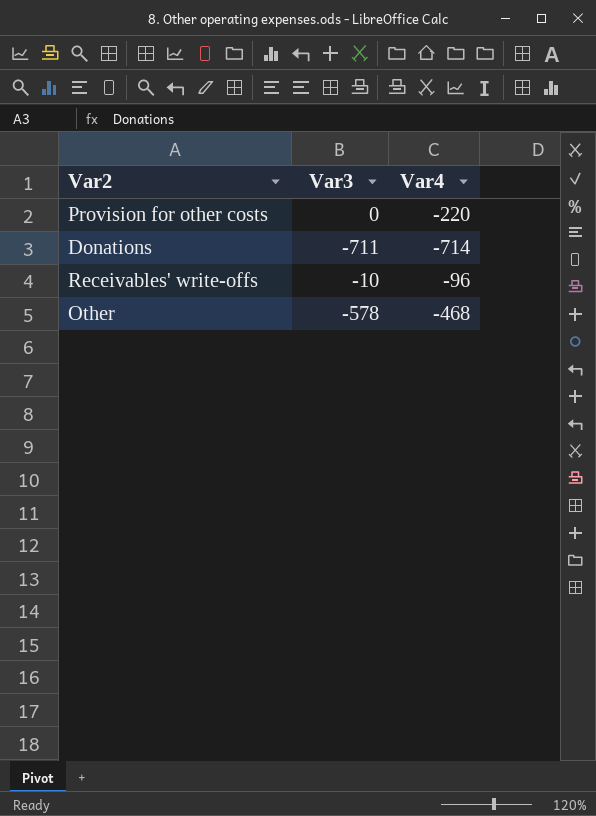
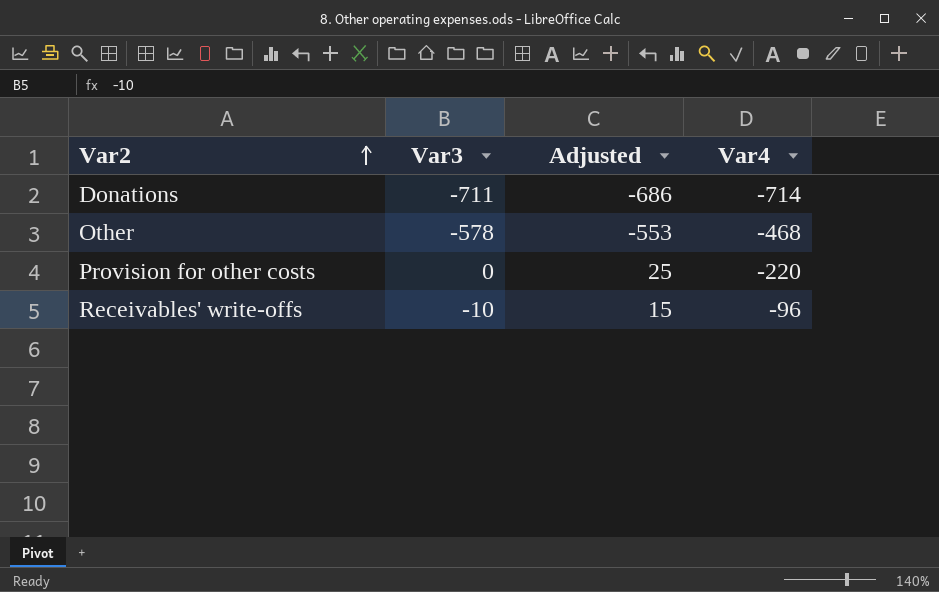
row order: none -> Var2 ascending
column Adjusted | formula: none -> [Var3] + 25

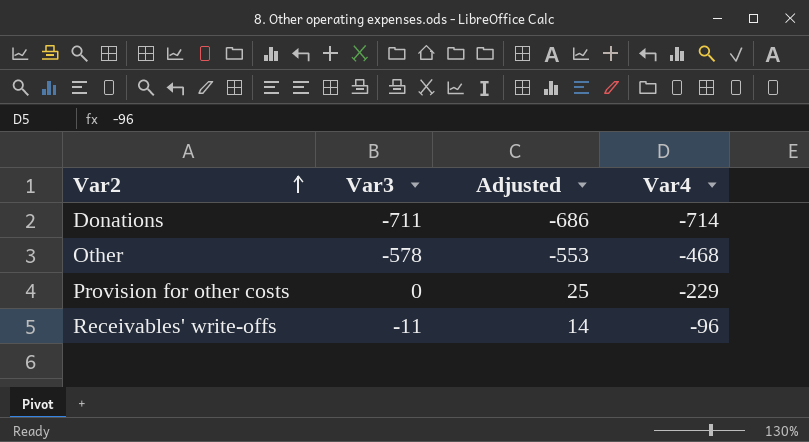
Provision for other costs | Var4: -220 -> -229
Receivables' write-offs | Var3: -10 -> -11
Receivables' write-offs | Adjusted: 15 -> 14

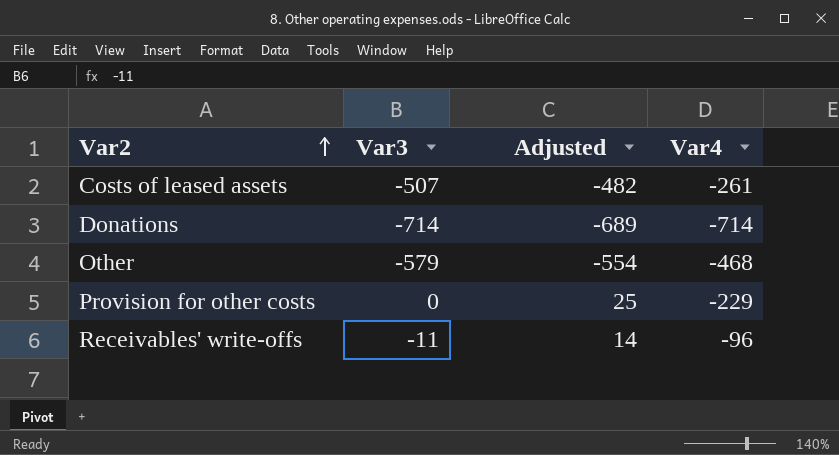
row Costs of leased assets: none -> -507 | -482 | -261
Donations | Var3: -711 -> -714
Donations | Adjusted: -686 -> -689
Other | Var3: -578 -> -579
Other | Adjusted: -553 -> -554

